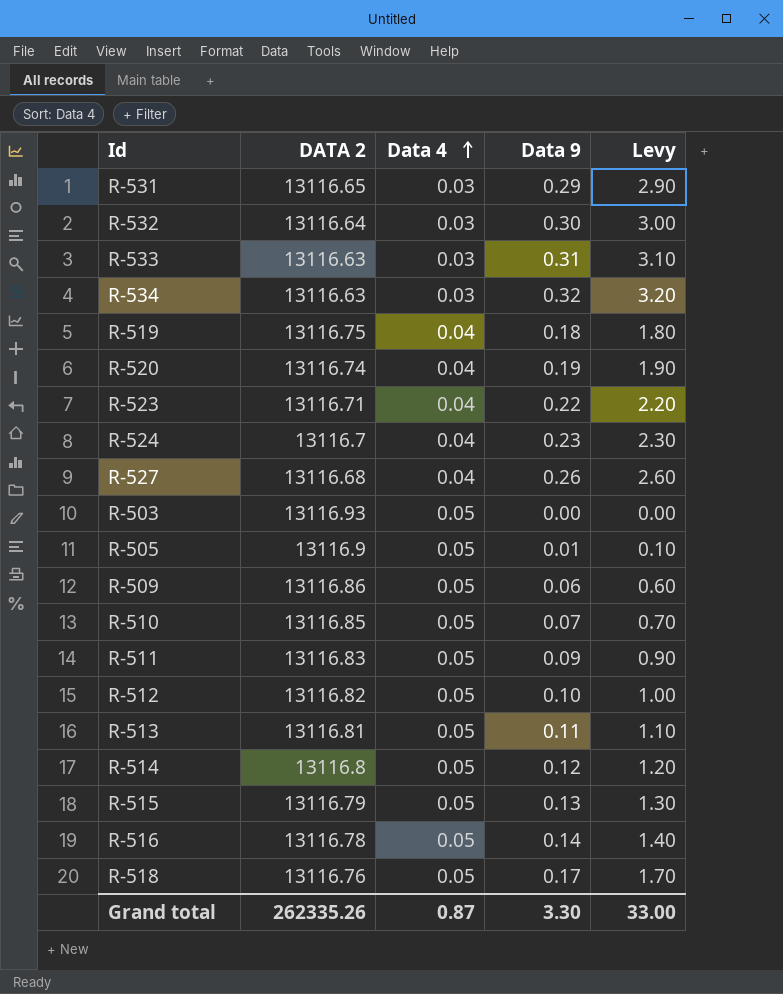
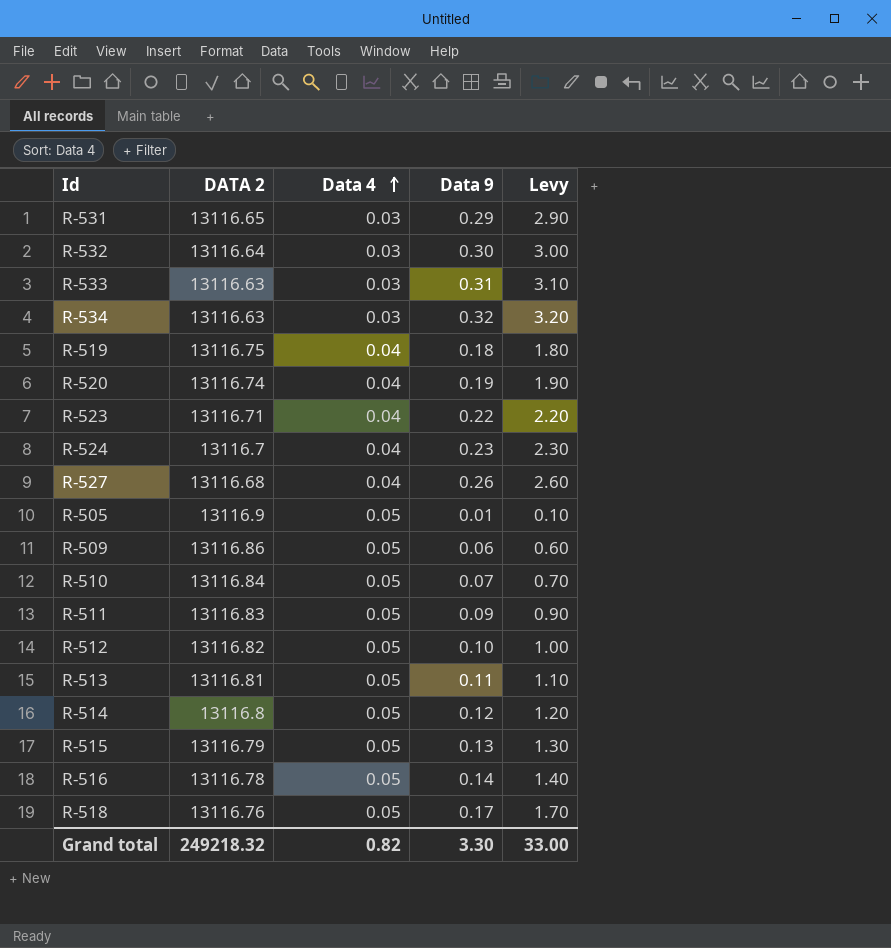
row R-503: 13116.93 | 0.05 | 0.00 | 0.00 -> none
R-510 | DATA 2: 13116.85 -> 13116.84
Grand total | DATA 2: 262335.26 -> 249218.32
Grand total | Data 4: 0.87 -> 0.82

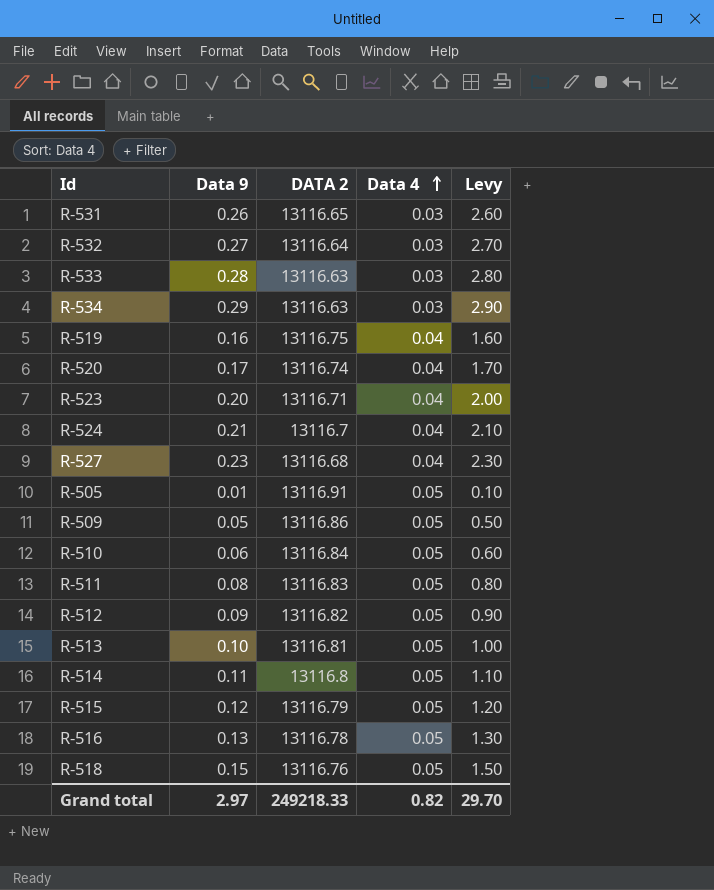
column Data 9 | position: 4 -> 2
R-531 | Data 9: 0.29 -> 0.26
R-531 | Levy: 2.90 -> 2.60
R-532 | Data 9: 0.30 -> 0.27
R-532 | Levy: 3.00 -> 2.70
R-533 | Data 9: 0.31 -> 0.28
R-533 | Levy: 3.10 -> 2.80
R-534 | Data 9: 0.32 -> 0.29
R-534 | Levy: 3.20 -> 2.90
R-519 | Data 9: 0.18 -> 0.16
R-519 | Levy: 1.80 -> 1.60
R-520 | Data 9: 0.19 -> 0.17
R-520 | Levy: 1.90 -> 1.70
R-523 | Data 9: 0.22 -> 0.20
R-523 | Levy: 2.20 -> 2.00
R-524 | Data 9: 0.23 -> 0.21
R-524 | Levy: 2.30 -> 2.10
R-527 | Data 9: 0.26 -> 0.23
R-527 | Levy: 2.60 -> 2.30
R-505 | DATA 2: 13116.9 -> 13116.91
R-509 | Data 9: 0.06 -> 0.05
R-509 | Levy: 0.60 -> 0.50
R-510 | Data 9: 0.07 -> 0.06
R-510 | Levy: 0.70 -> 0.60
R-511 | Data 9: 0.09 -> 0.08
R-511 | Levy: 0.90 -> 0.80
R-512 | Data 9: 0.10 -> 0.09
R-512 | Levy: 1.00 -> 0.90
R-513 | Data 9: 0.11 -> 0.10
R-513 | Levy: 1.10 -> 1.00
R-514 | Data 9: 0.12 -> 0.11
R-514 | Levy: 1.20 -> 1.10
R-515 | Data 9: 0.13 -> 0.12
R-515 | Levy: 1.30 -> 1.20
R-516 | Data 9: 0.14 -> 0.13
R-516 | Levy: 1.40 -> 1.30
R-518 | Data 9: 0.17 -> 0.15
R-518 | Levy: 1.70 -> 1.50
Grand total | Data 9: 3.30 -> 2.97
Grand total | DATA 2: 249218.32 -> 249218.33
Grand total | Levy: 33.00 -> 29.70

